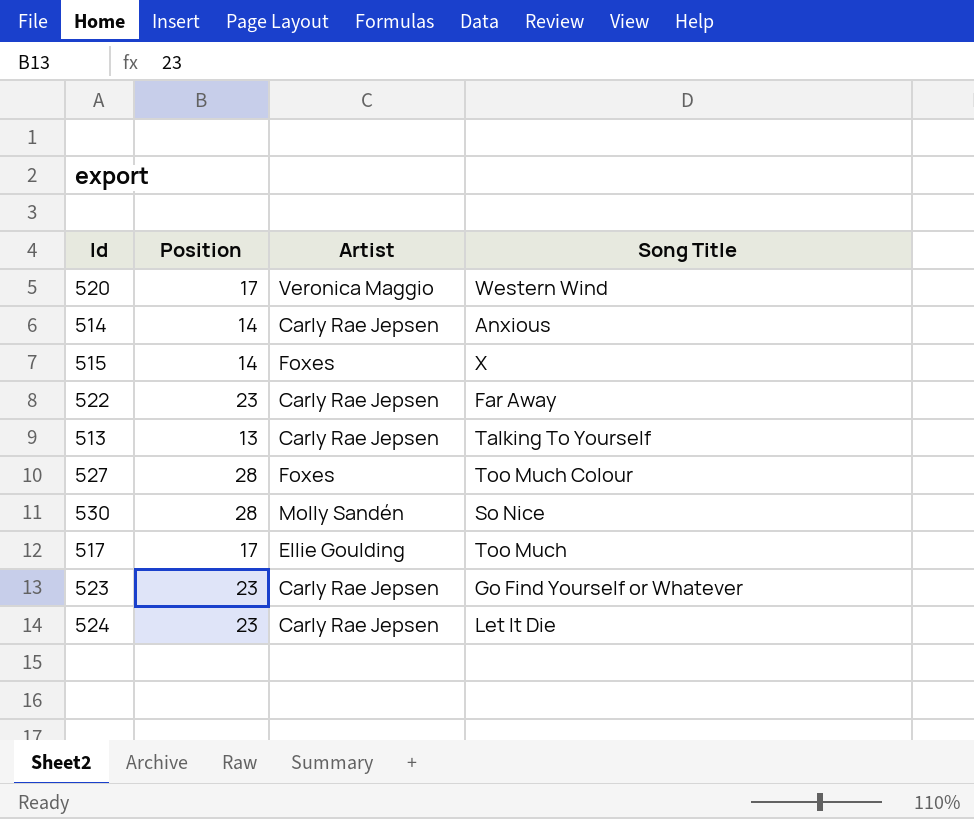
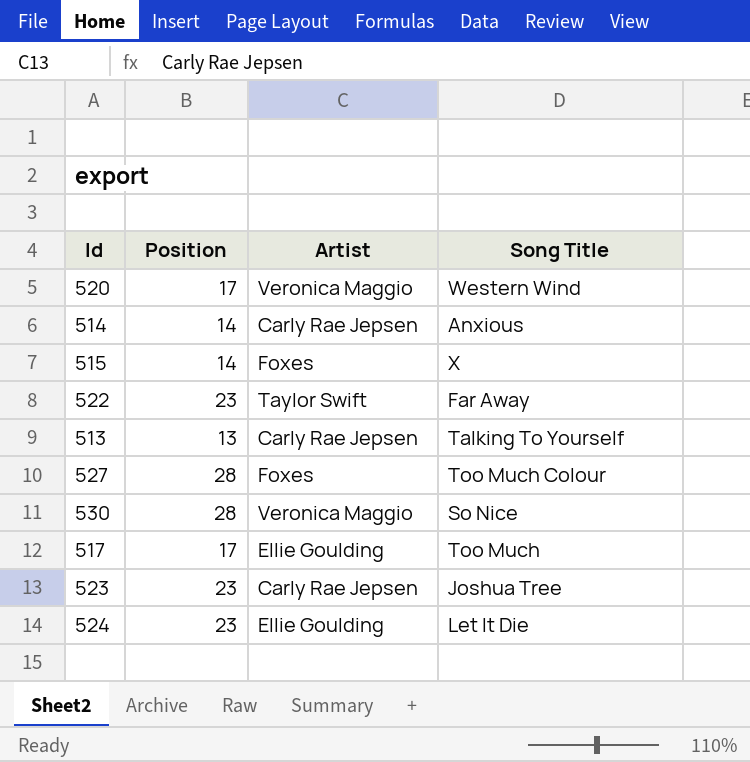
522 | Artist: Carly Rae Jepsen -> Taylor Swift
530 | Artist: Molly Sandén -> Veronica Maggio
523 | Song Title: Go Find Yourself or Whatever -> Joshua Tree
524 | Artist: Carly Rae Jepsen -> Ellie Goulding

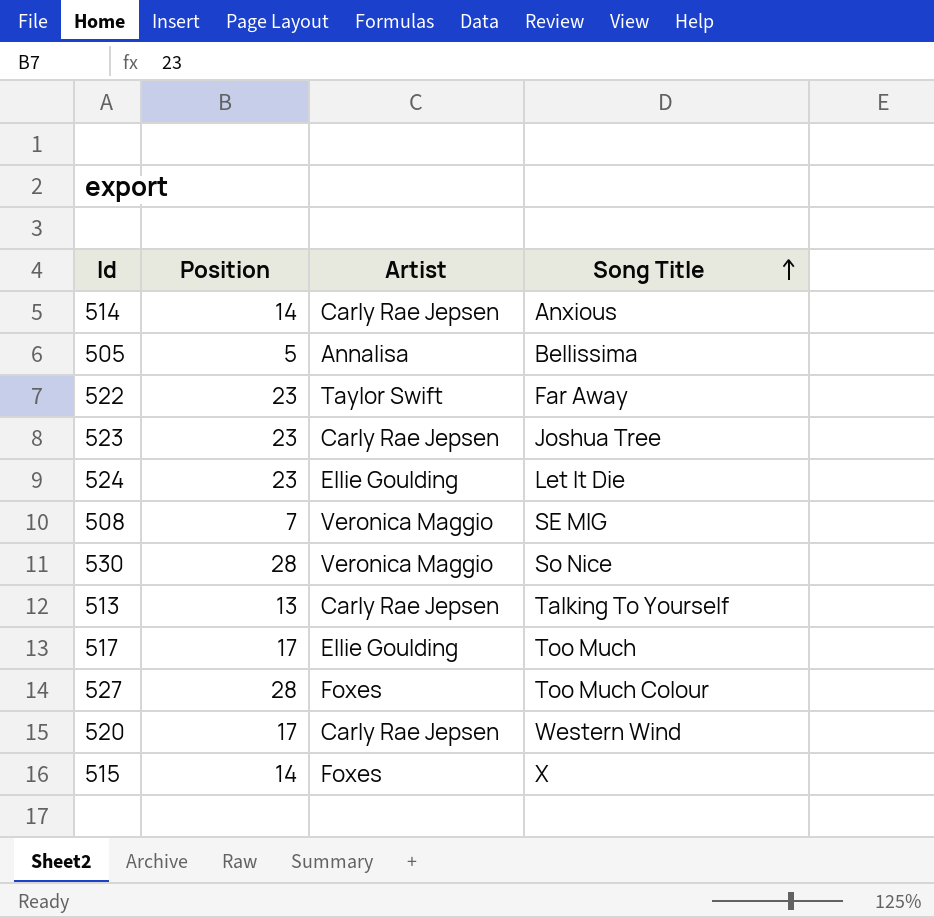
row order: none -> Song Title ascending
row 505: none -> 5 | Annalisa | Bellissima
row 508: none -> 7 | Veronica Maggio | SE MIG
520 | Artist: Veronica Maggio -> Carly Rae Jepsen

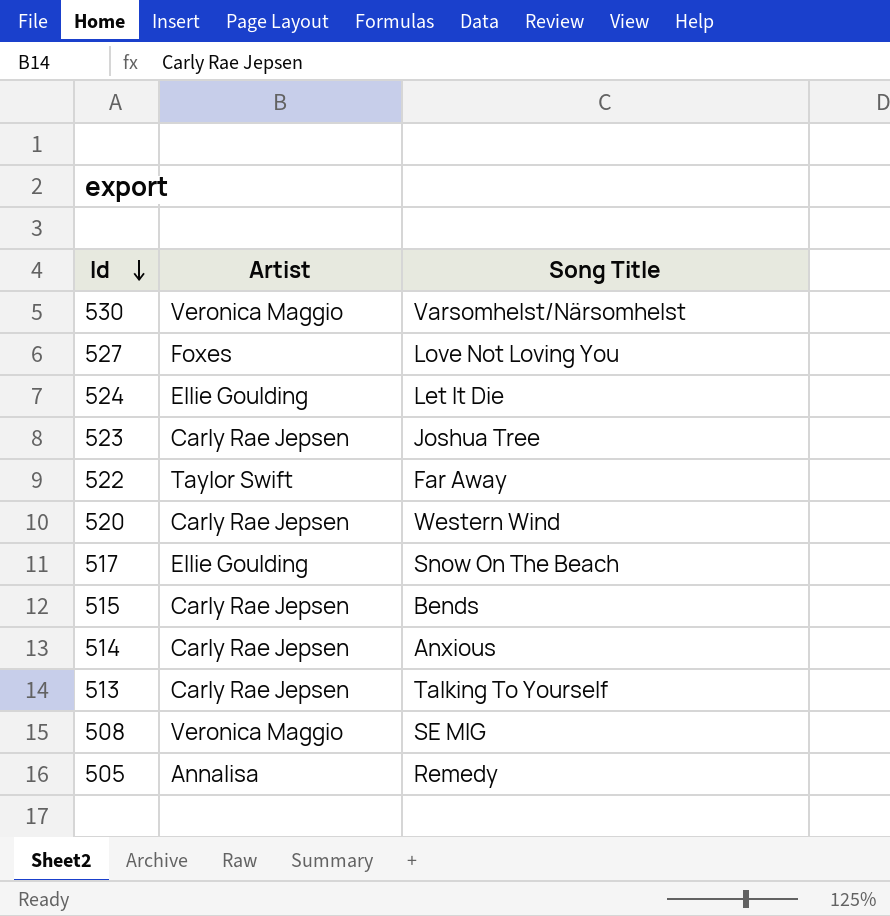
row order: Song Title ascending -> Id descending
column Position | position: 2 -> none
530 | Song Title: So Nice -> Varsomhelst/Närsomhelst
527 | Song Title: Too Much Colour -> Love Not Loving You
517 | Song Title: Too Much -> Snow On The Beach
515 | Artist: Foxes -> Carly Rae Jepsen
515 | Song Title: X -> Bends
505 | Song Title: Bellissima -> Remedy

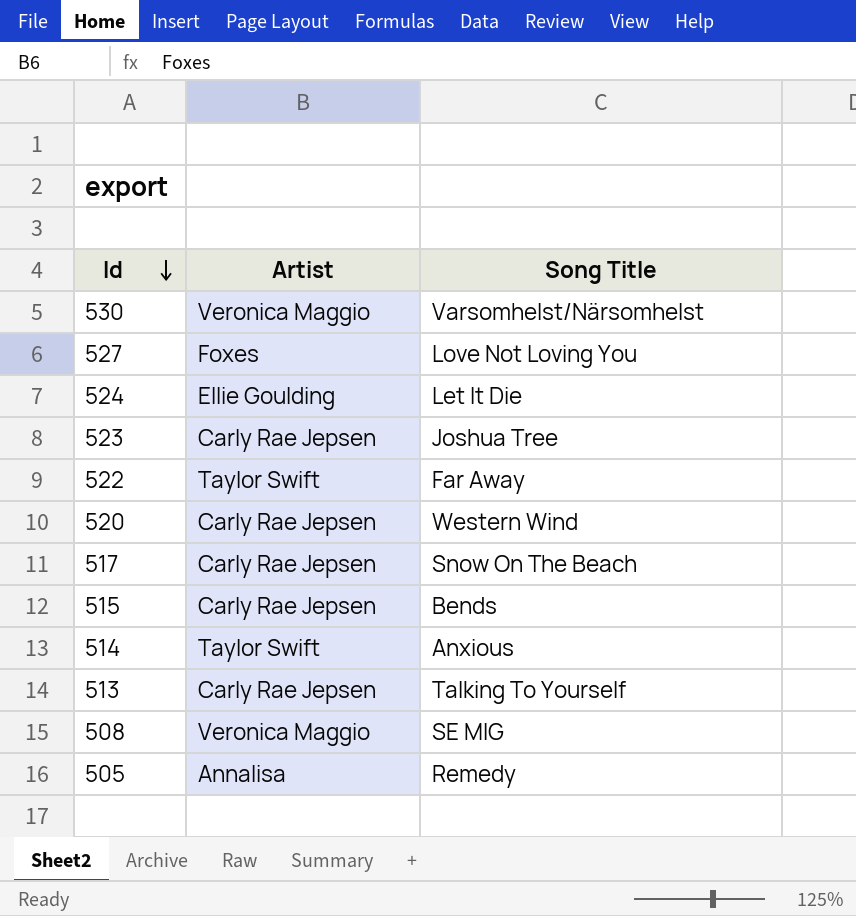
517 | Artist: Ellie Goulding -> Carly Rae Jepsen
514 | Artist: Carly Rae Jepsen -> Taylor Swift

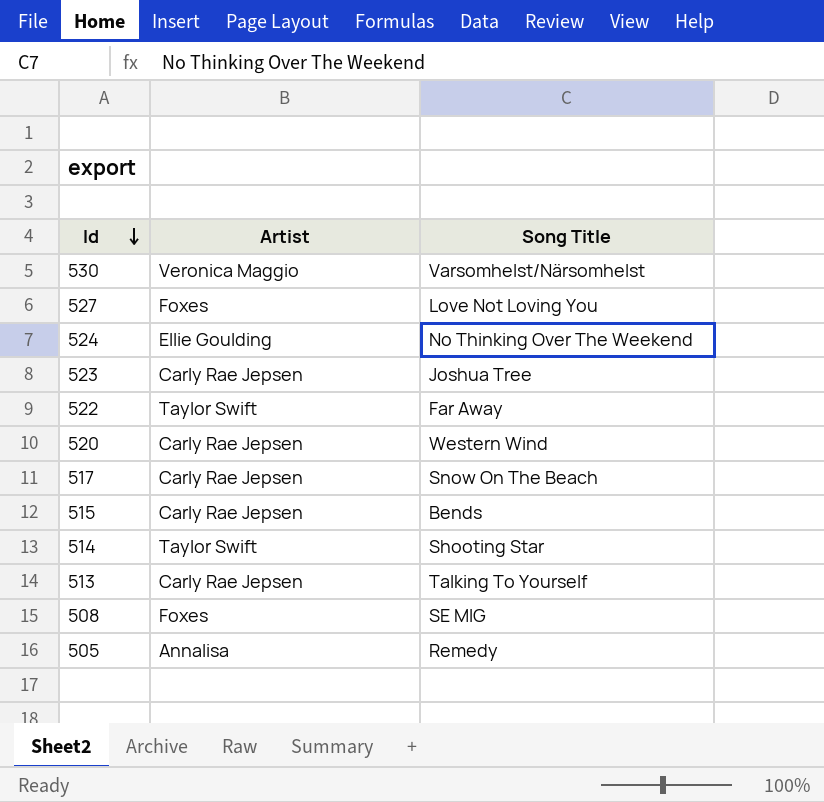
524 | Song Title: Let It Die -> No Thinking Over The Weekend
514 | Song Title: Anxious -> Shooting Star
508 | Artist: Veronica Maggio -> Foxes

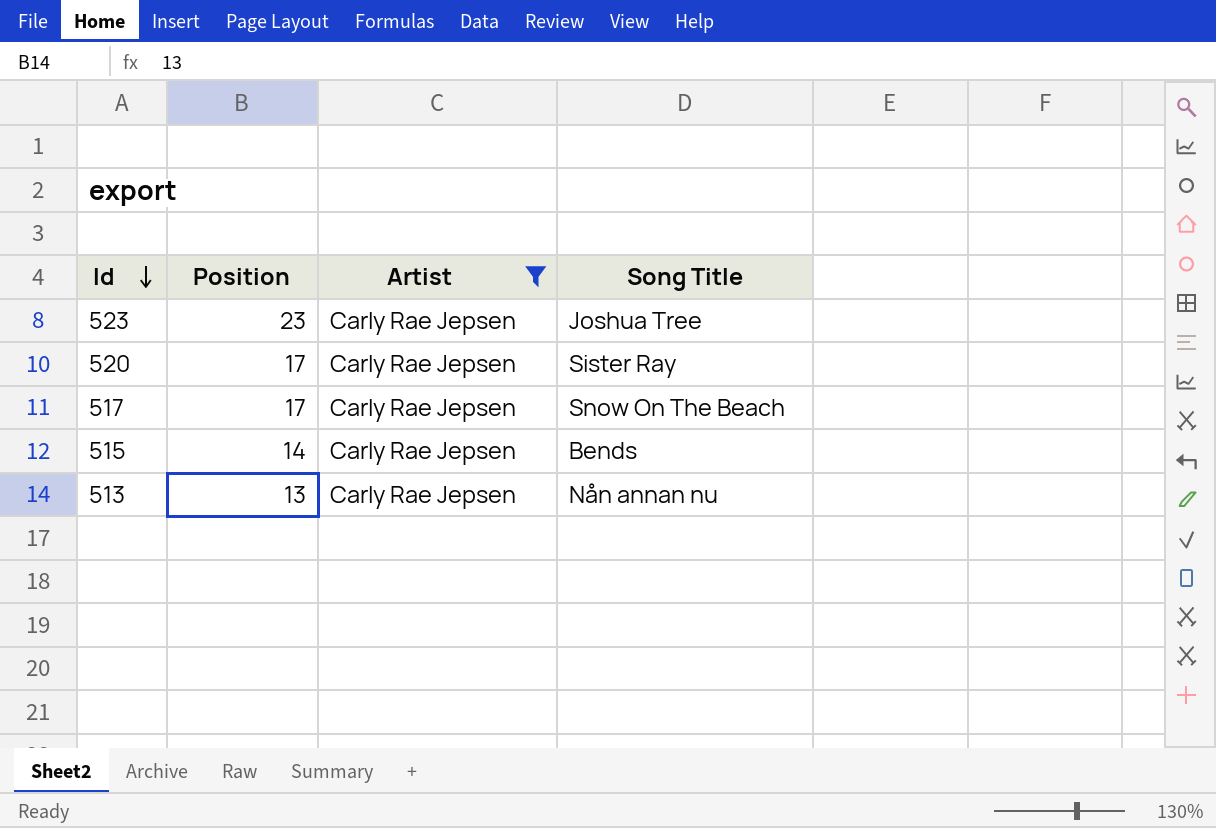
filter: none -> Artist = Carly Rae Jepsen
column Position | position: none -> 2
520 | Song Title: Western Wind -> Sister Ray
513 | Song Title: Talking To Yourself -> Nån annan nu

